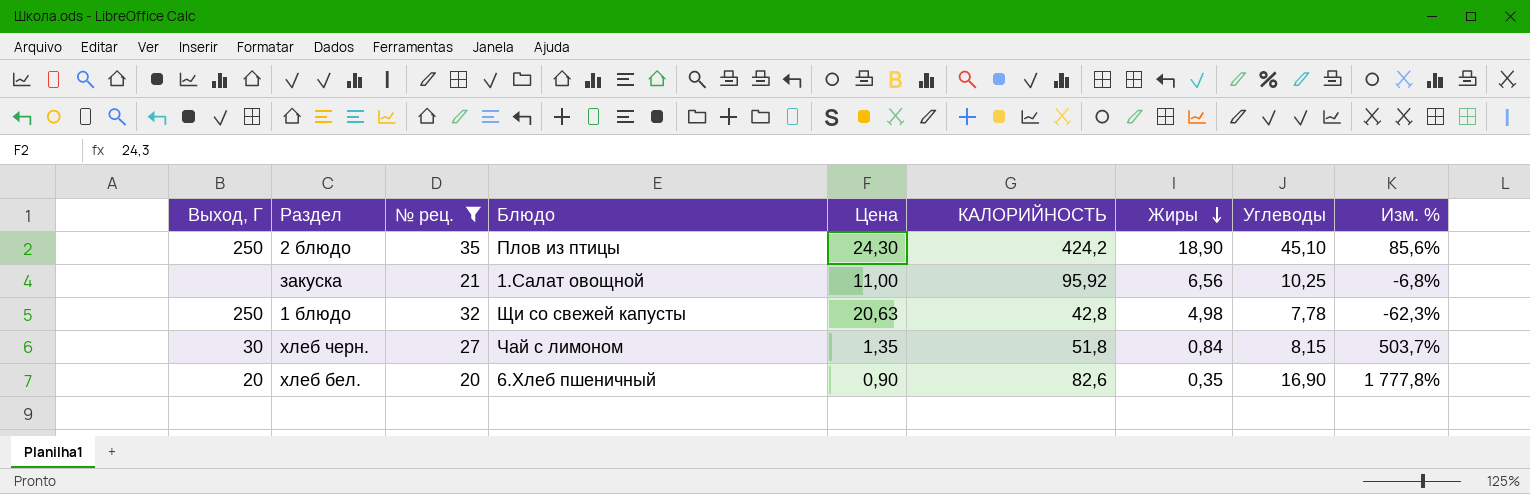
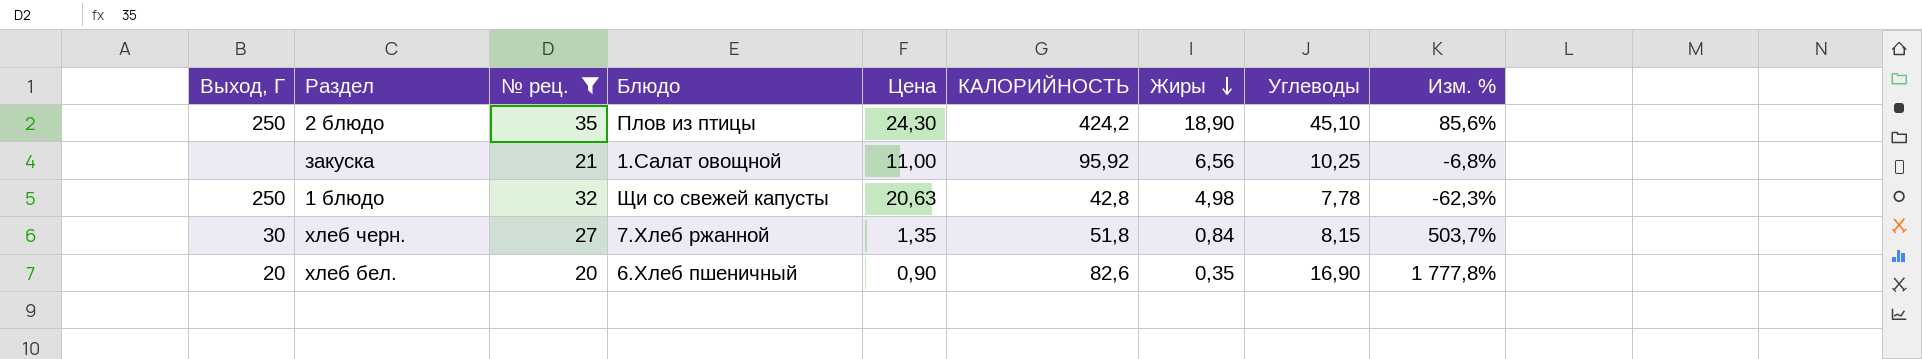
хлеб черн. | Блюдо: Чай с лимоном -> 7.Хлеб ржанной

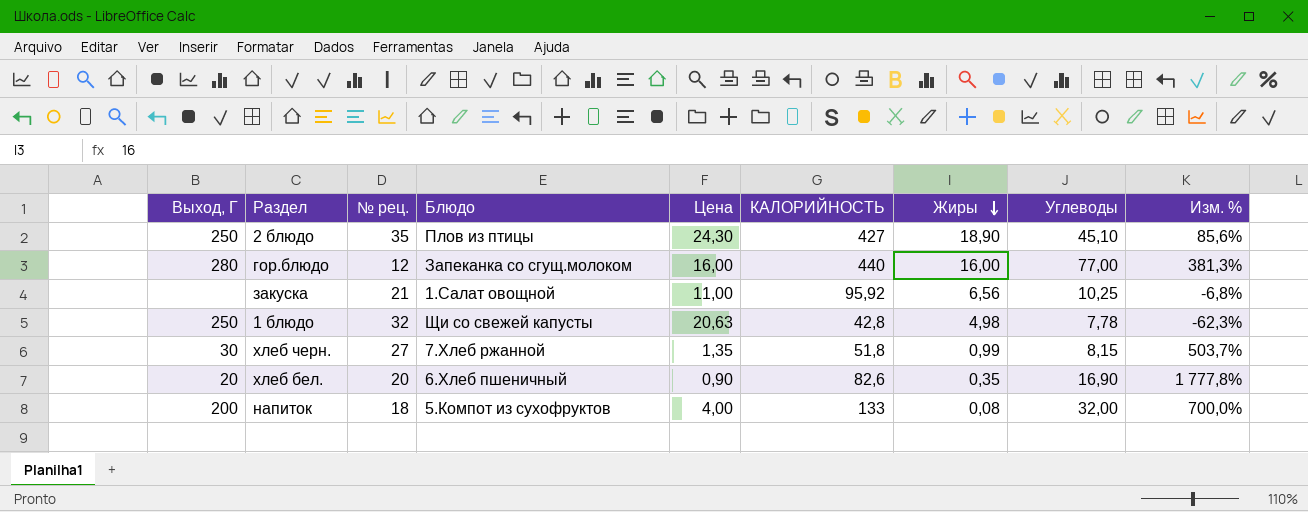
filter: № рец. >= 20 -> none
2 блюдо | КАЛОРИЙНОСТЬ: 424,2 -> 427
хлеб черн. | Жиры: 0,84 -> 0,99

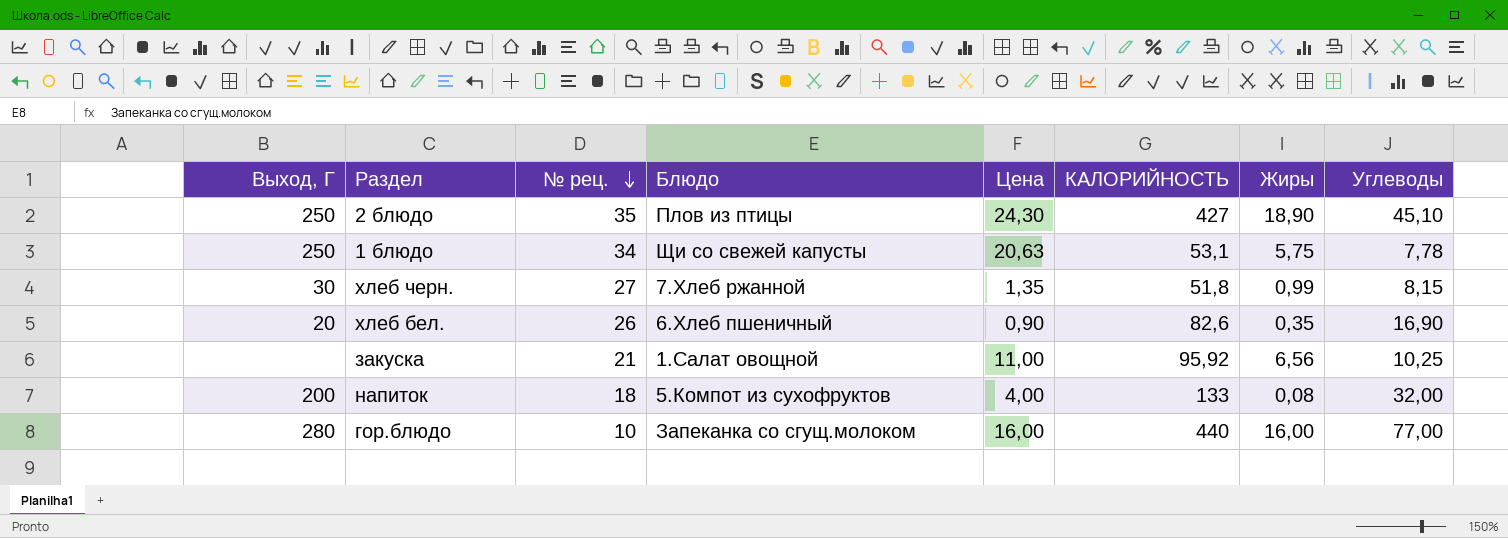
row order: Жиры descending -> № рец. descending
column Изм. % | formula: ([Углеводы] - [Цена]) / [Цена] -> none
1 блюдо | № рец.: 32 -> 34
1 блюдо | КАЛОРИЙНОСТЬ: 42,8 -> 53,1
1 блюдо | Жиры: 4,98 -> 5,75
хлеб бел. | № рец.: 20 -> 26
гор.блюдо | № рец.: 12 -> 10

